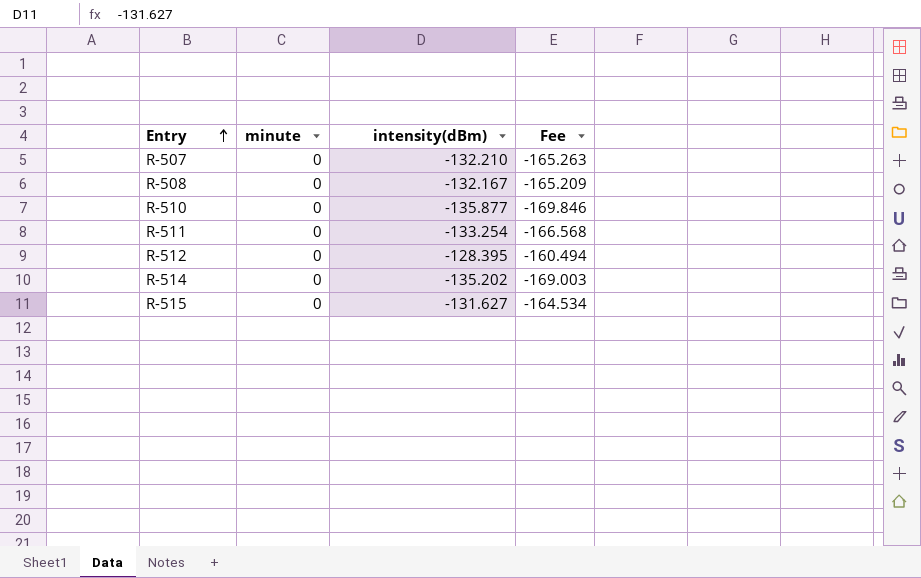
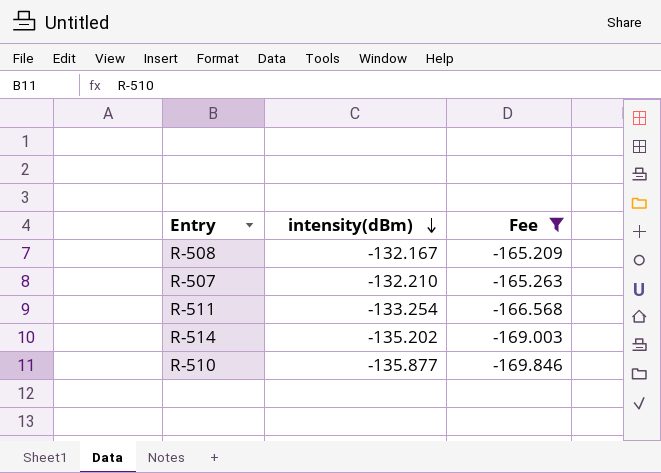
filter: none -> Fee <= -165.209
row order: Entry ascending -> intensity(dBm) descending
column minute | position: 2 -> none

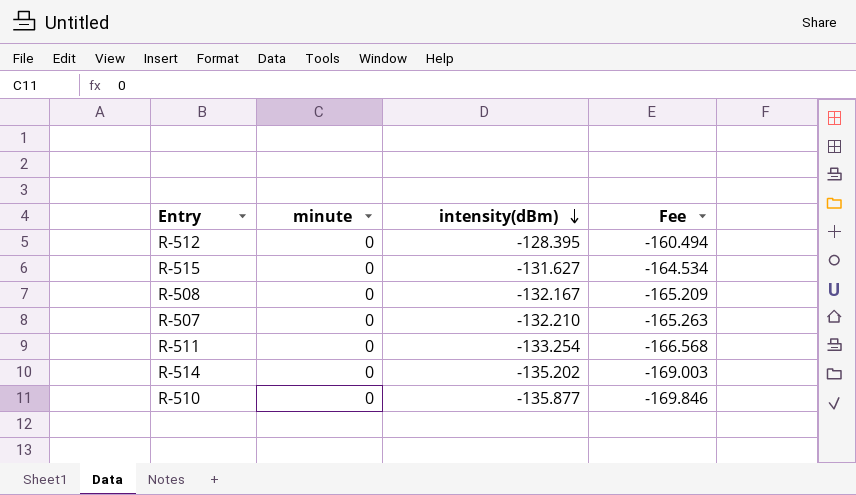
filter: Fee <= -165.209 -> none
column minute | position: none -> 2

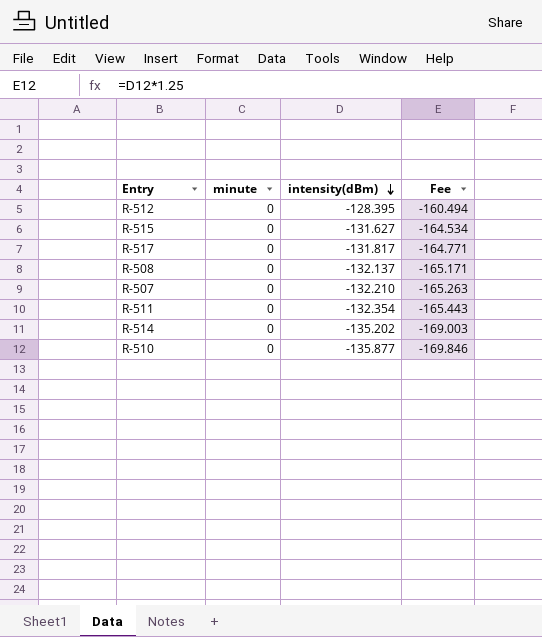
row R-517: none -> 0 | -131.817 | -164.771
R-508 | intensity(dBm): -132.167 -> -132.137
R-508 | Fee: -165.209 -> -165.171
R-511 | intensity(dBm): -133.254 -> -132.354
R-511 | Fee: -166.568 -> -165.443

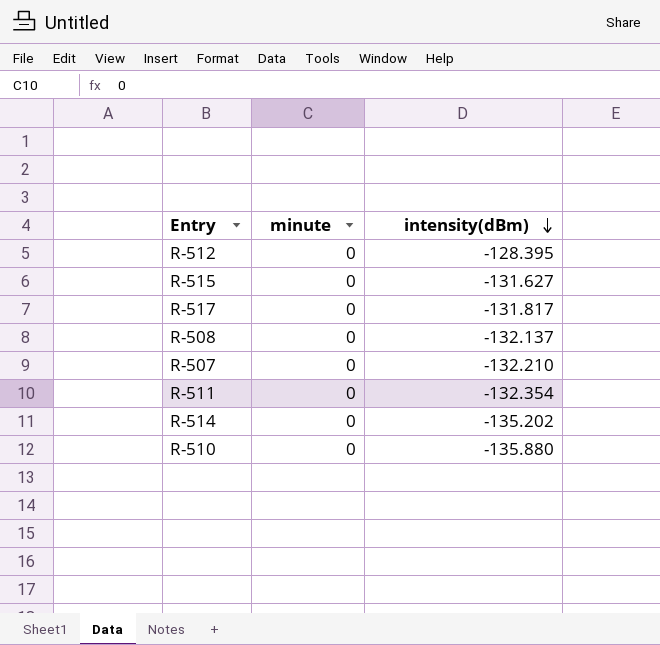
column Fee | formula: [intensity(dBm)] * 1.25 -> none
R-510 | intensity(dBm): -135.877 -> -135.880

